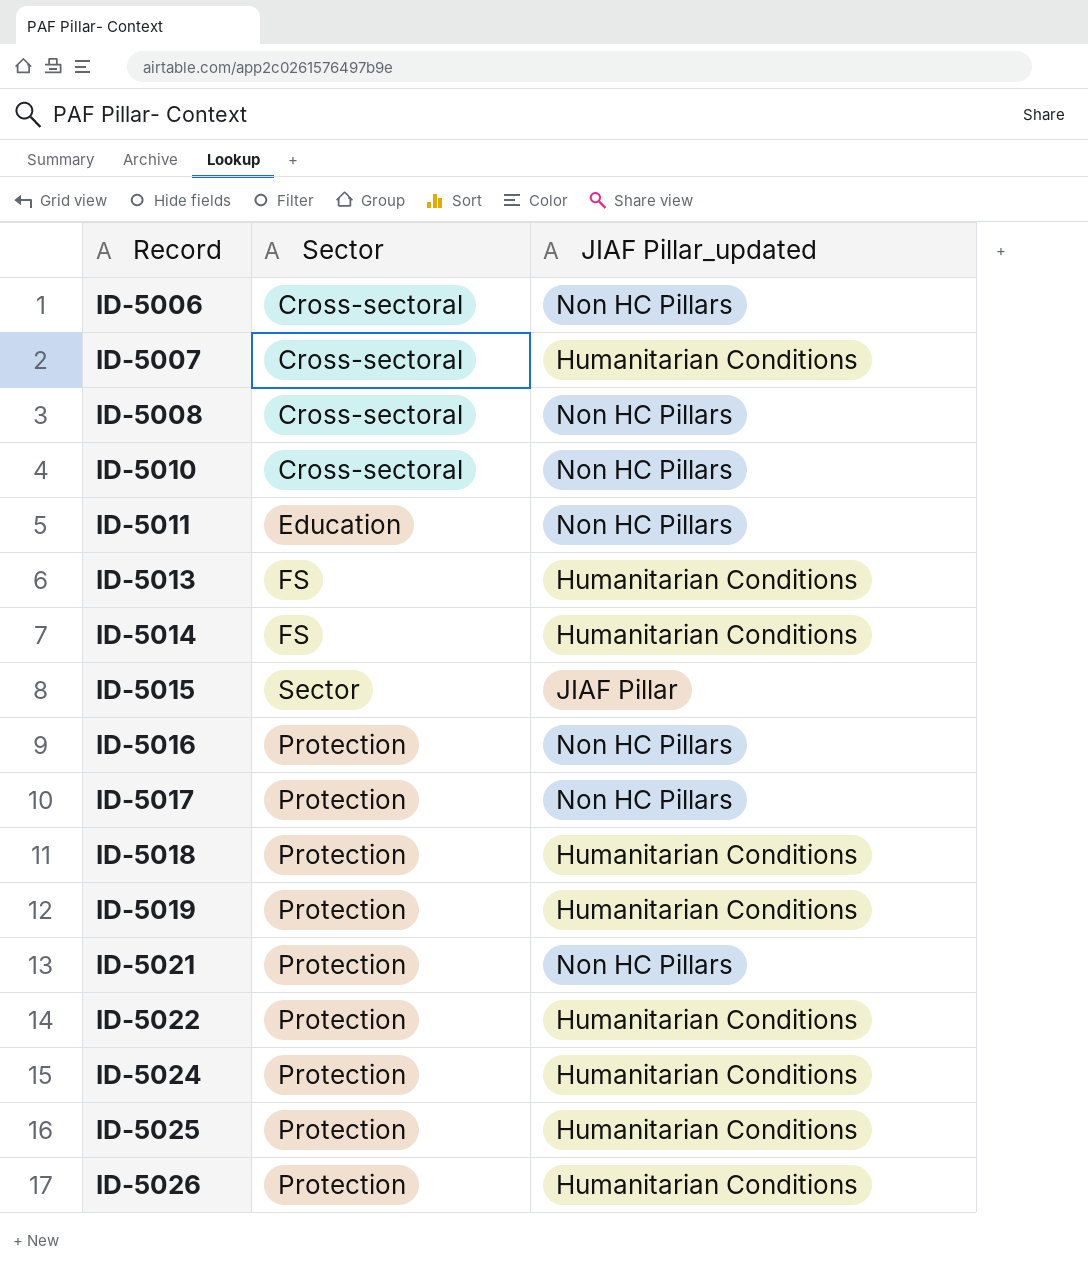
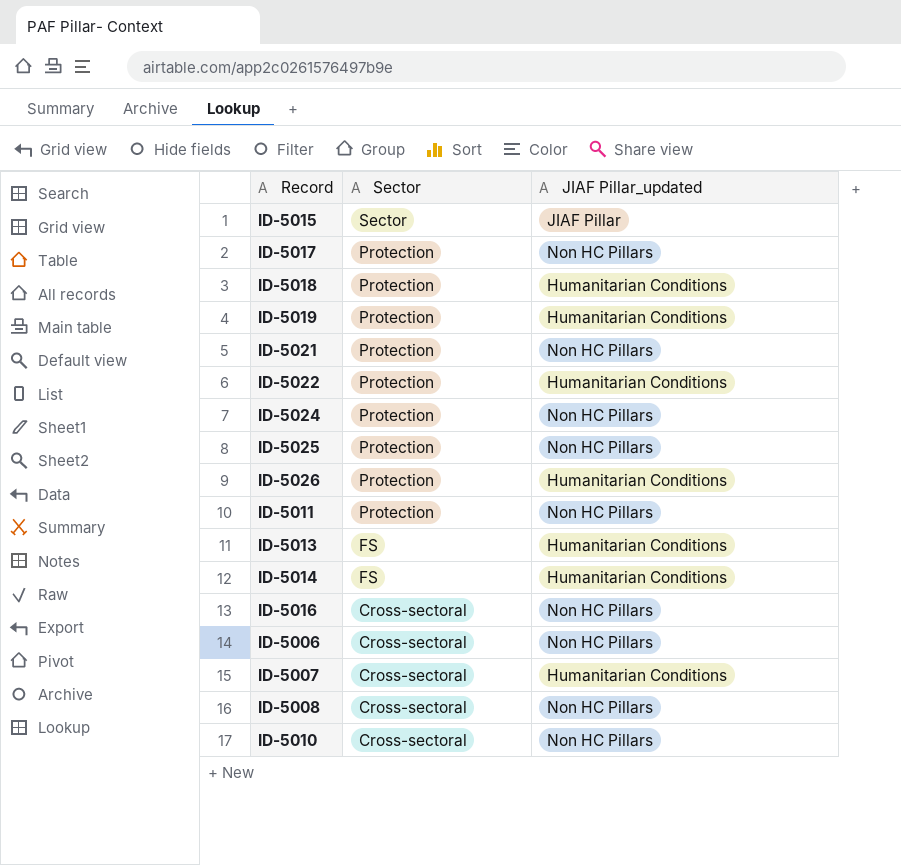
row order: Record ascending -> Sector descending
ID-5024 | JIAF Pillar_updated: Humanitarian Conditions -> Non HC Pillars
ID-5025 | JIAF Pillar_updated: Humanitarian Conditions -> Non HC Pillars
ID-5011 | Sector: Education -> Protection
ID-5016 | Sector: Protection -> Cross-sectoral

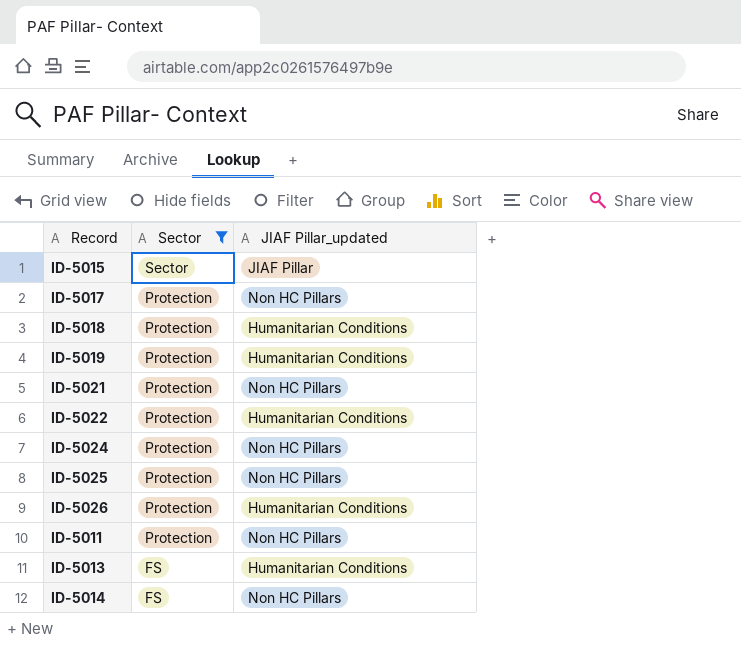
filter: none -> Sector != Cross-sectoral
ID-5014 | JIAF Pillar_updated: Humanitarian Conditions -> Non HC Pillars

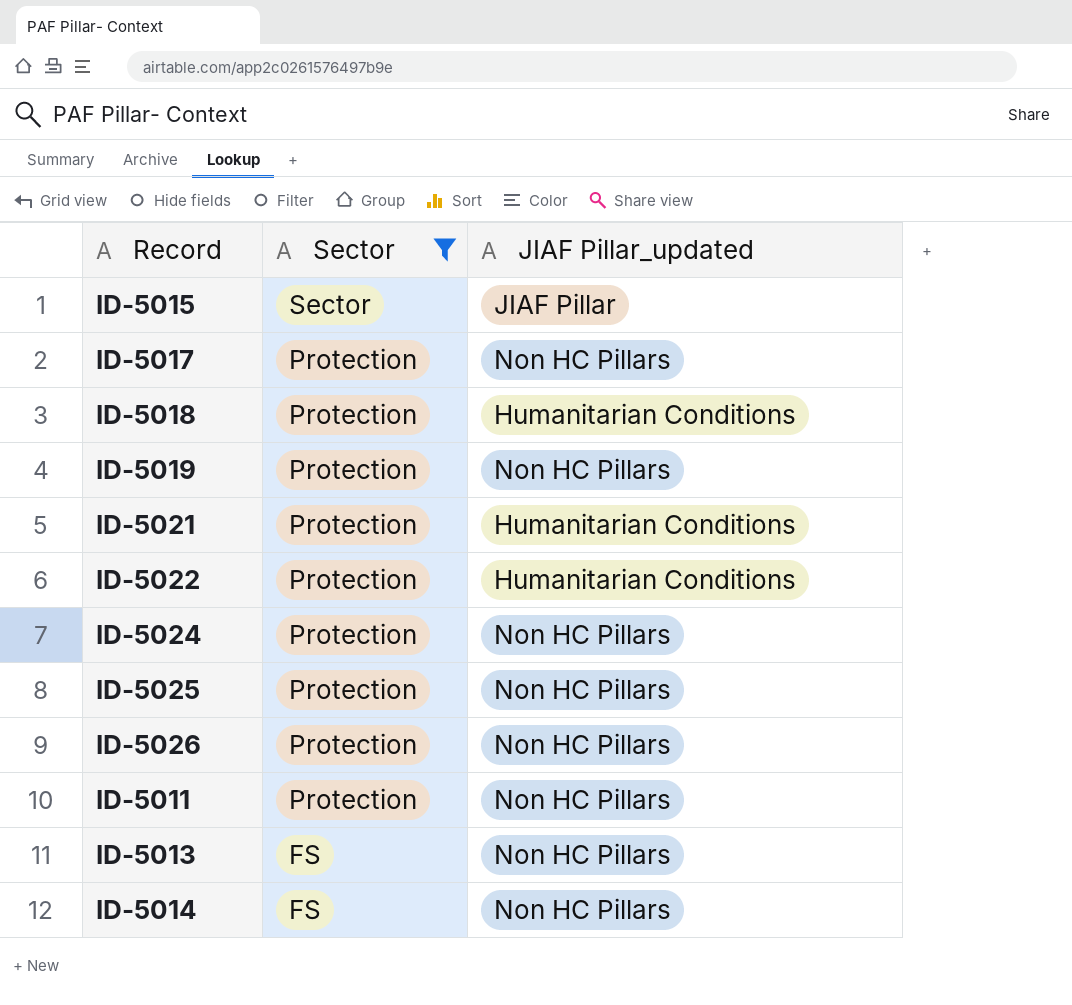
ID-5019 | JIAF Pillar_updated: Humanitarian Conditions -> Non HC Pillars
ID-5021 | JIAF Pillar_updated: Non HC Pillars -> Humanitarian Conditions
ID-5026 | JIAF Pillar_updated: Humanitarian Conditions -> Non HC Pillars
ID-5013 | JIAF Pillar_updated: Humanitarian Conditions -> Non HC Pillars

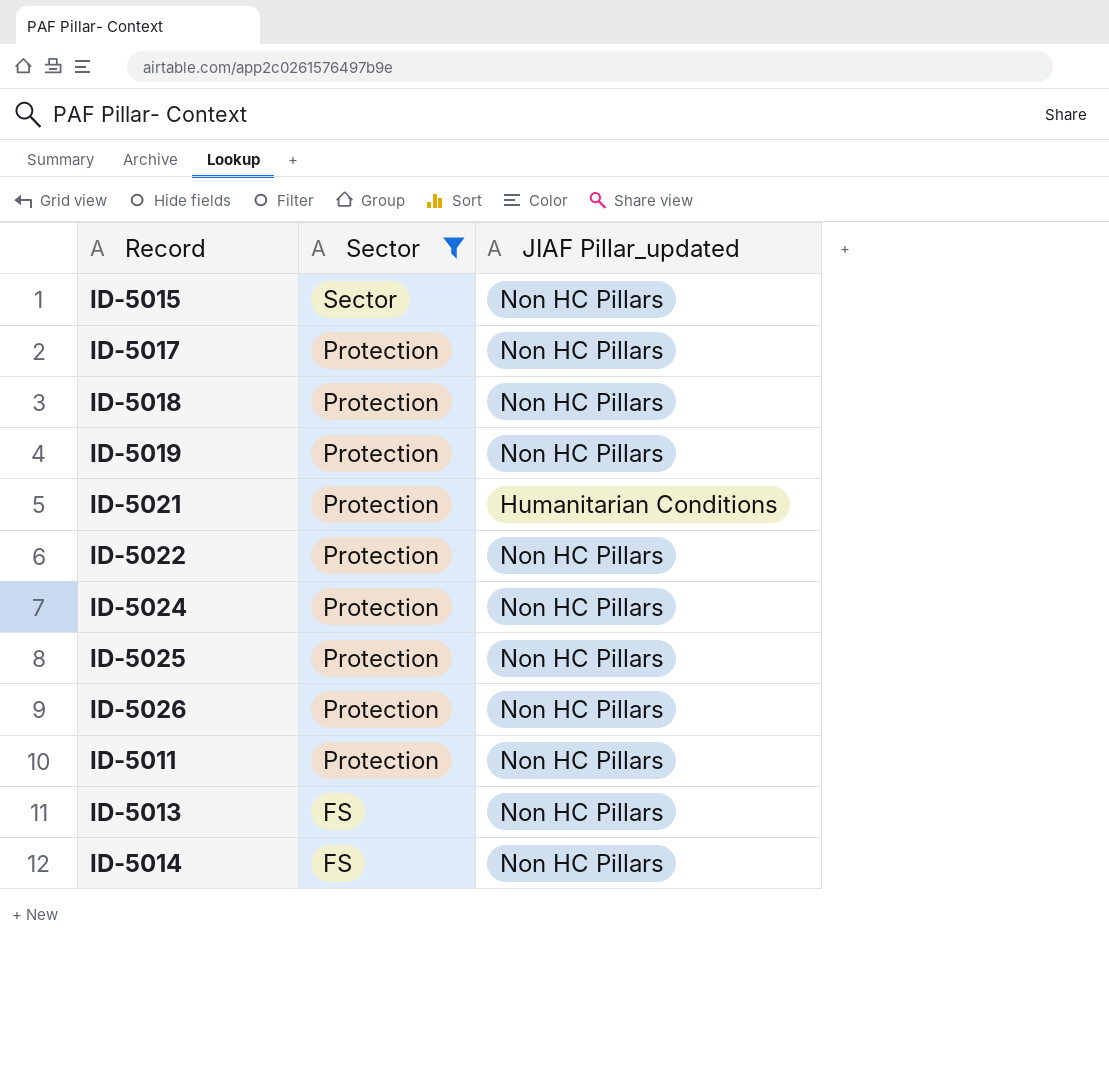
ID-5015 | JIAF Pillar_updated: JIAF Pillar -> Non HC Pillars
ID-5018 | JIAF Pillar_updated: Humanitarian Conditions -> Non HC Pillars
ID-5022 | JIAF Pillar_updated: Humanitarian Conditions -> Non HC Pillars

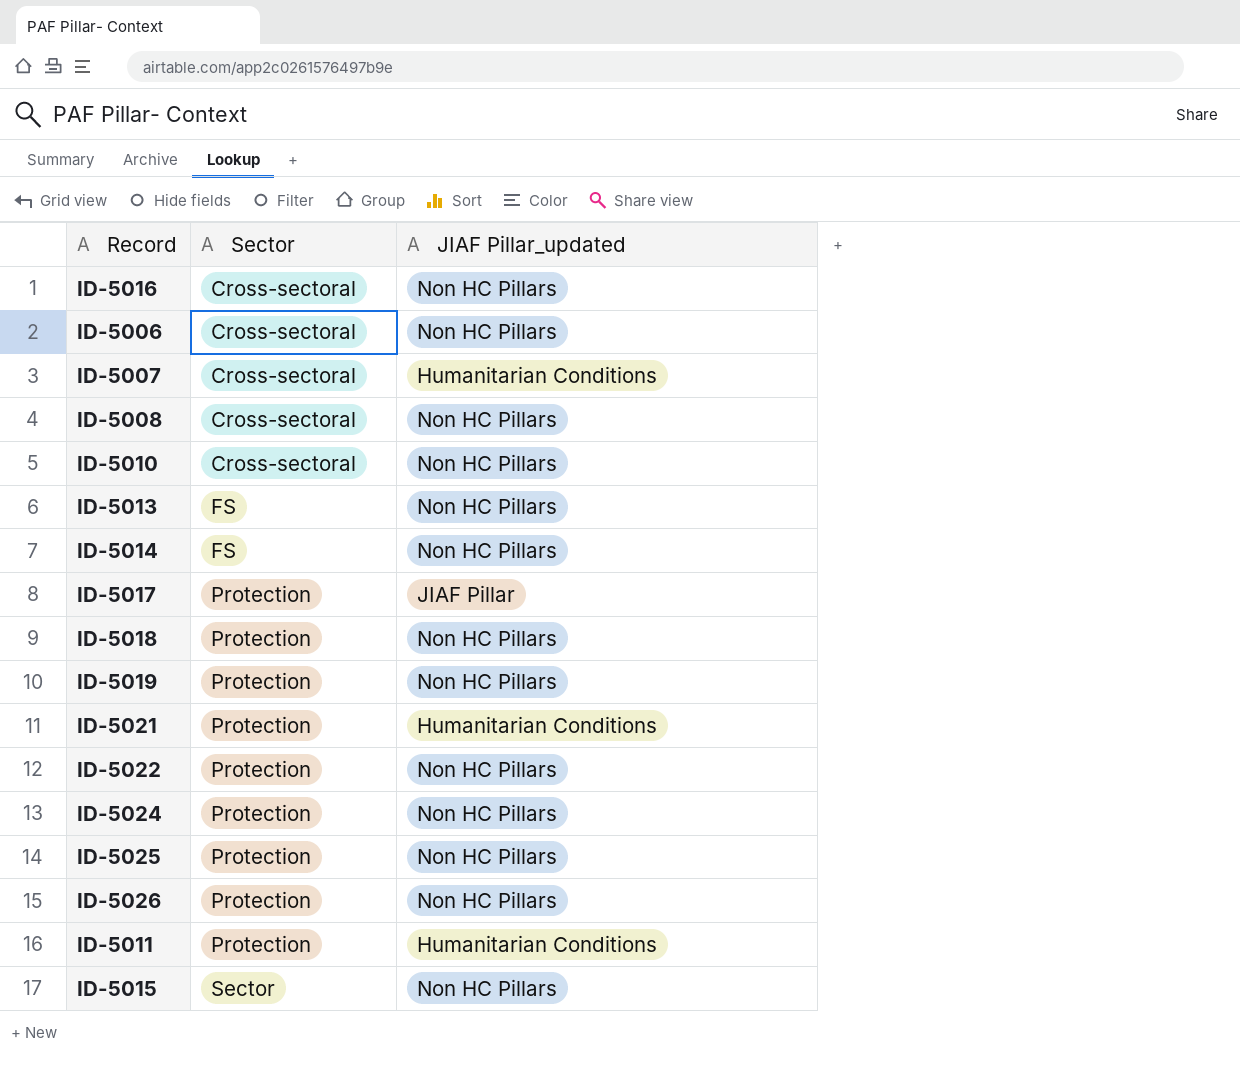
filter: Sector != Cross-sectoral -> none
row order: Sector descending -> Sector ascending
ID-5017 | JIAF Pillar_updated: Non HC Pillars -> JIAF Pillar
ID-5011 | JIAF Pillar_updated: Non HC Pillars -> Humanitarian Conditions

